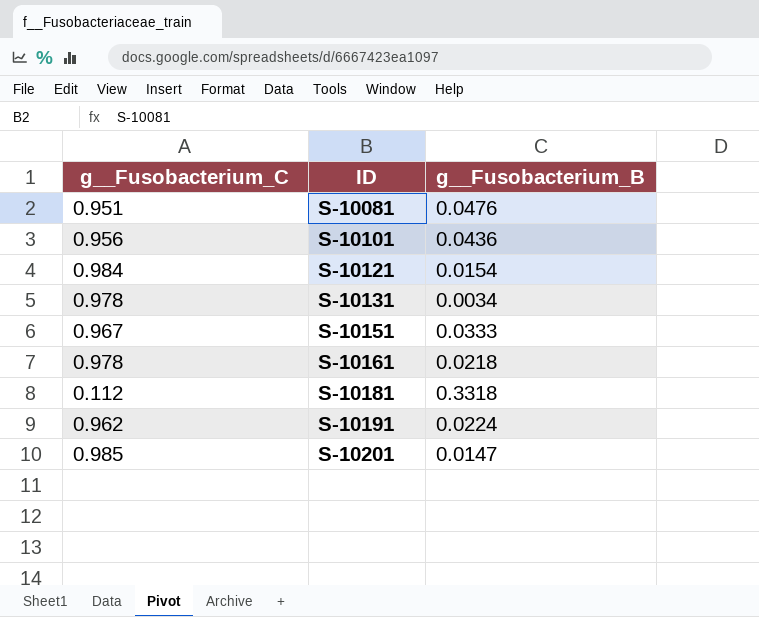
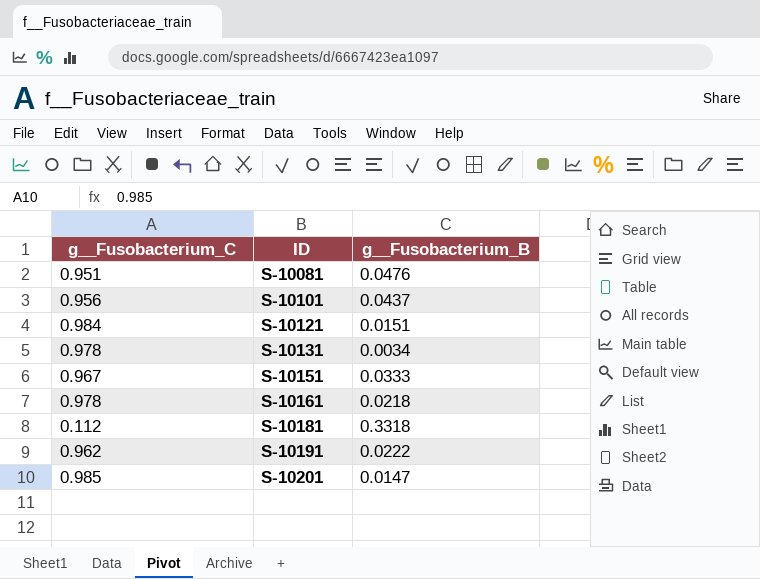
S-10101 | g__Fusobacterium_B: 0.0436 -> 0.0437
S-10121 | g__Fusobacterium_B: 0.0154 -> 0.0151
S-10191 | g__Fusobacterium_B: 0.0224 -> 0.0222

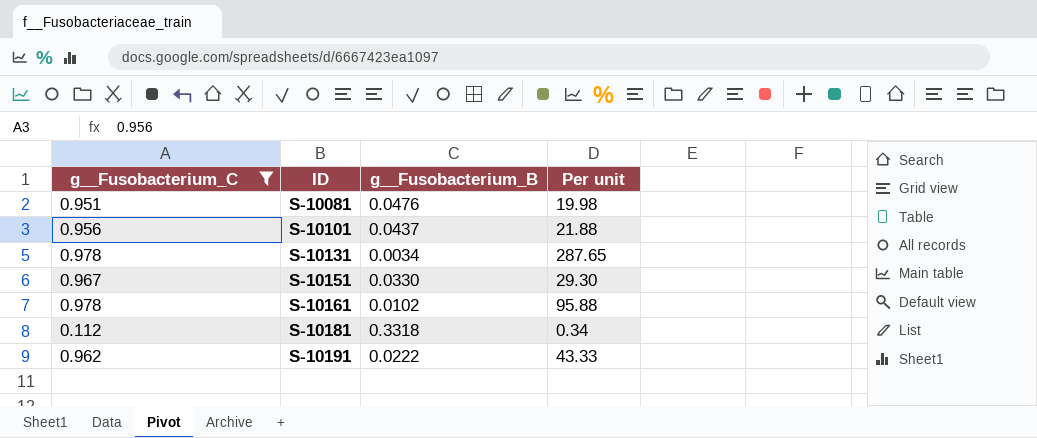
filter: none -> g__Fusobacterium_C <= 0.978
column Per unit | formula: none -> [g__Fusobacterium_C] / [g__Fusobacterium_B]
S-10151 | g__Fusobacterium_B: 0.0333 -> 0.0330
S-10161 | g__Fusobacterium_B: 0.0218 -> 0.0102

